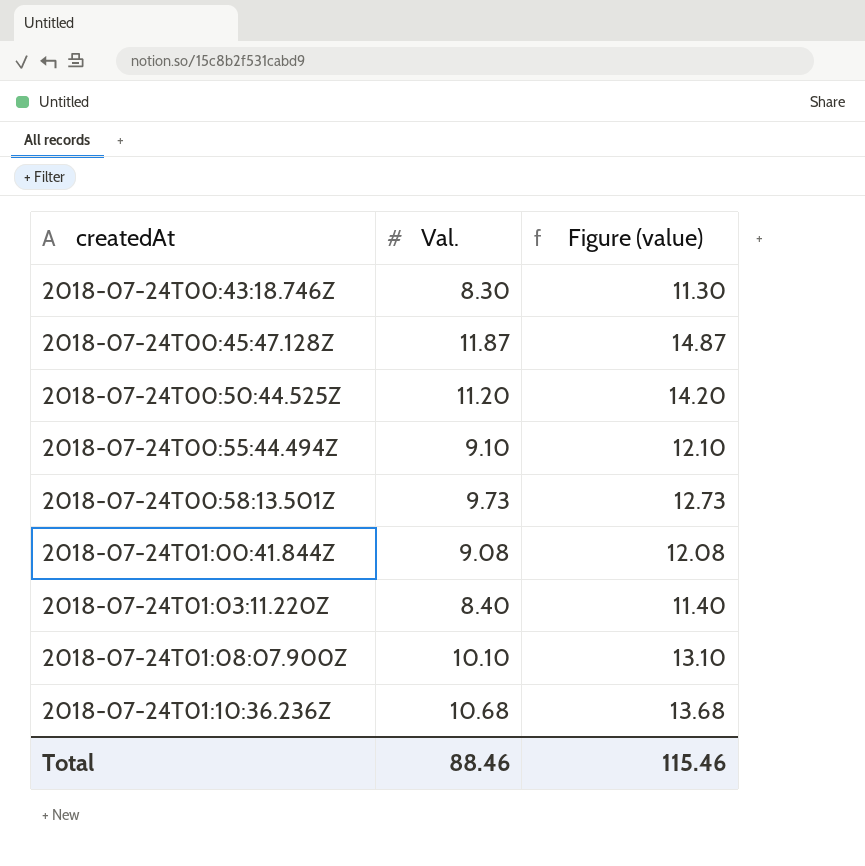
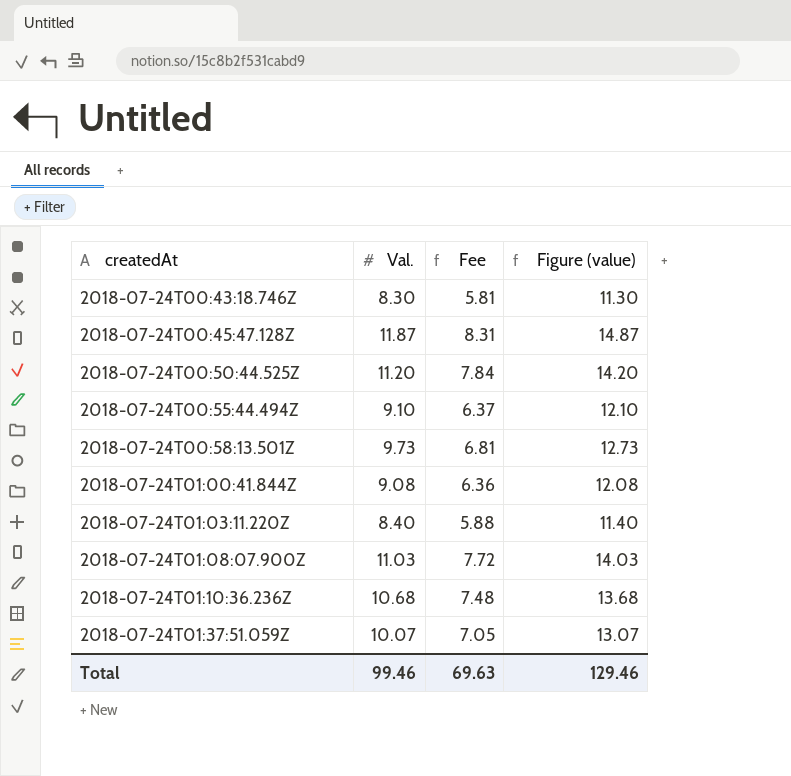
column Fee | formula: none -> [Val.] * 0.7
2018-07-24T01:08:07.900Z | Val.: 10.10 -> 11.03
2018-07-24T01:08:07.900Z | Figure (value): 13.10 -> 14.03
row 2018-07-24T01:37:51.059Z: none -> 10.07 | 7.05 | 13.07
Total | Val.: 88.46 -> 99.46
Total | Figure (value): 115.46 -> 129.46

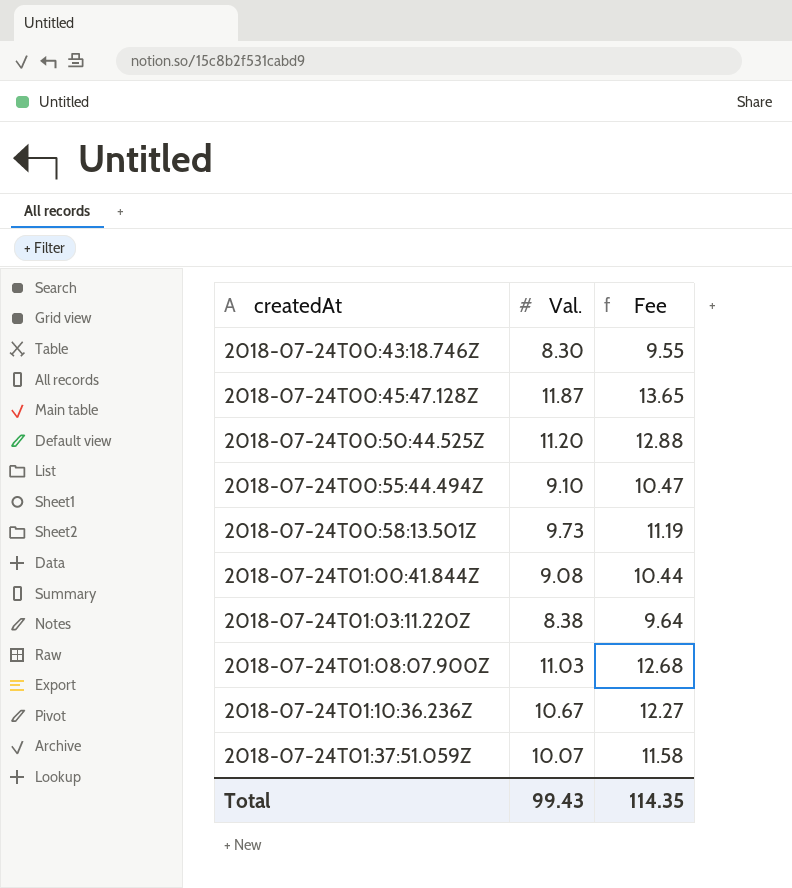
column Figure (value) | formula: [Val.] + 3 -> none
column Fee | formula: [Val.] * 0.7 -> [Val.] * 1.15
2018-07-24T01:03:11.220Z | Val.: 8.40 -> 8.38
2018-07-24T01:10:36.236Z | Val.: 10.68 -> 10.67
Total | Val.: 99.46 -> 99.43
Total | Fee: 69.63 -> 114.35

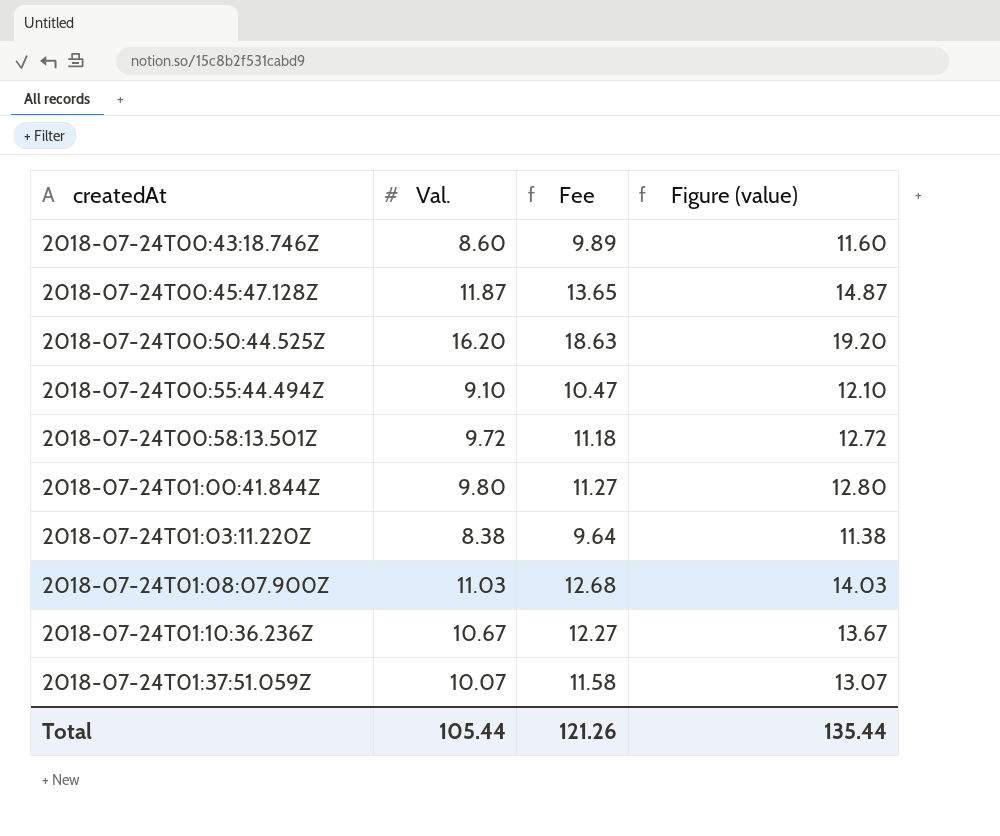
column Figure (value) | formula: none -> [Val.] + 3
2018-07-24T00:43:18.746Z | Val.: 8.30 -> 8.60
2018-07-24T00:43:18.746Z | Fee: 9.55 -> 9.89
2018-07-24T00:50:44.525Z | Val.: 11.20 -> 16.20
2018-07-24T00:50:44.525Z | Fee: 12.88 -> 18.63
2018-07-24T00:58:13.501Z | Val.: 9.73 -> 9.72
2018-07-24T00:58:13.501Z | Fee: 11.19 -> 11.18
2018-07-24T01:00:41.844Z | Val.: 9.08 -> 9.80
2018-07-24T01:00:41.844Z | Fee: 10.44 -> 11.27
Total | Val.: 99.43 -> 105.44
Total | Fee: 114.35 -> 121.26

